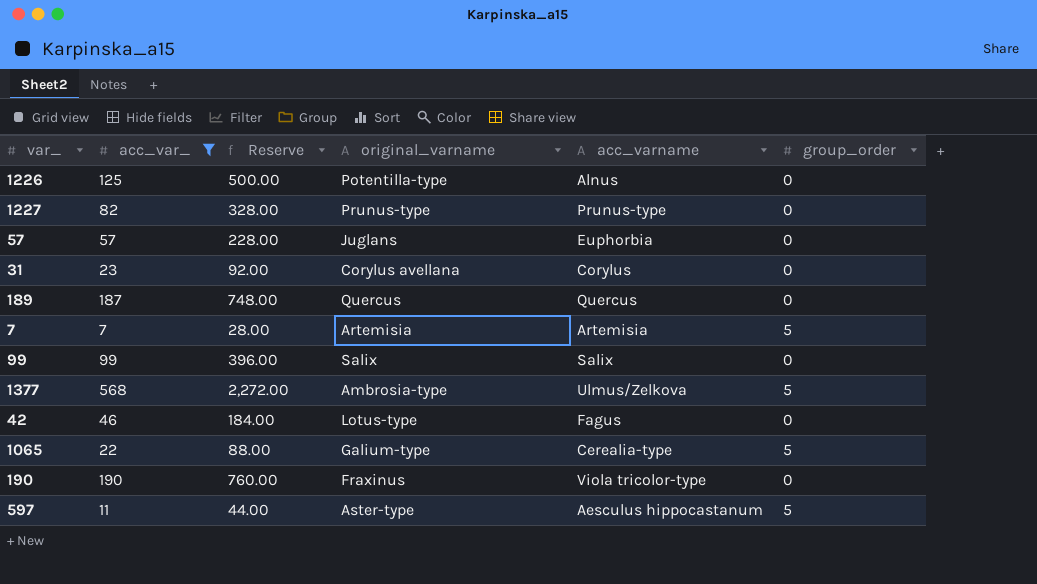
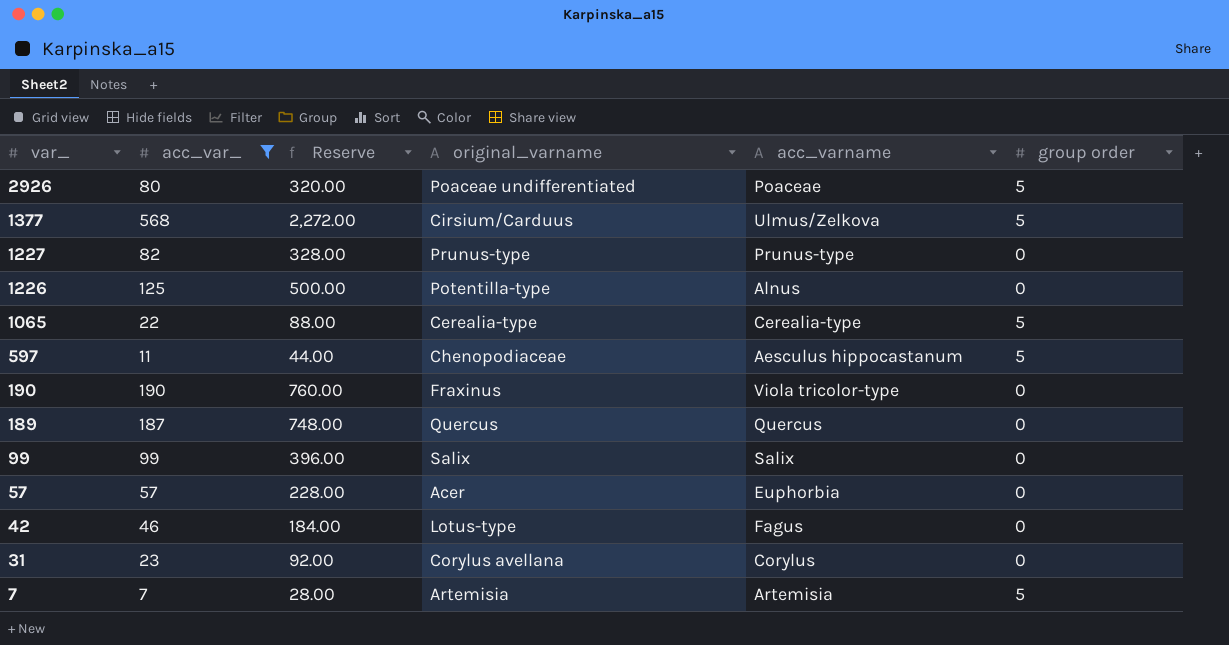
row order: none -> var_ descending
column name: group_order -> group order
row 2926: none -> 80 | 320.00 | Poaceae undifferentiated | Poaceae | 5
1377 | original_varname: Ambrosia-type -> Cirsium/Carduus
1065 | original_varname: Galium-type -> Cerealia-type
597 | original_varname: Aster-type -> Chenopodiaceae
57 | original_varname: Juglans -> Acer

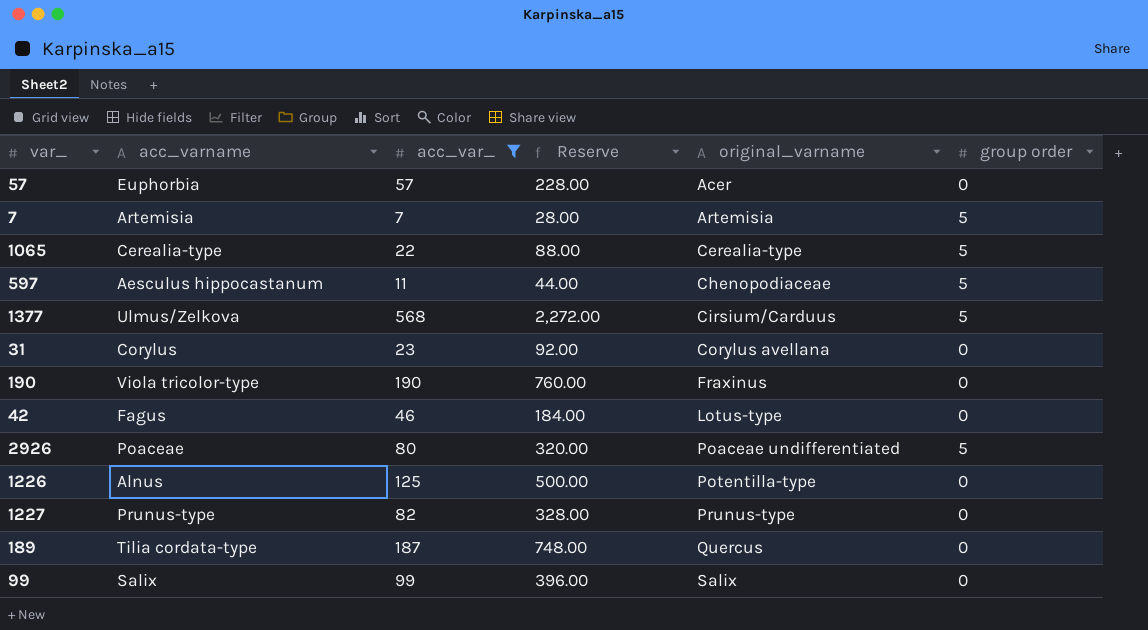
row order: var_ descending -> original_varname ascending
column acc_varname | position: 5 -> 2
189 | acc_varname: Quercus -> Tilia cordata-type

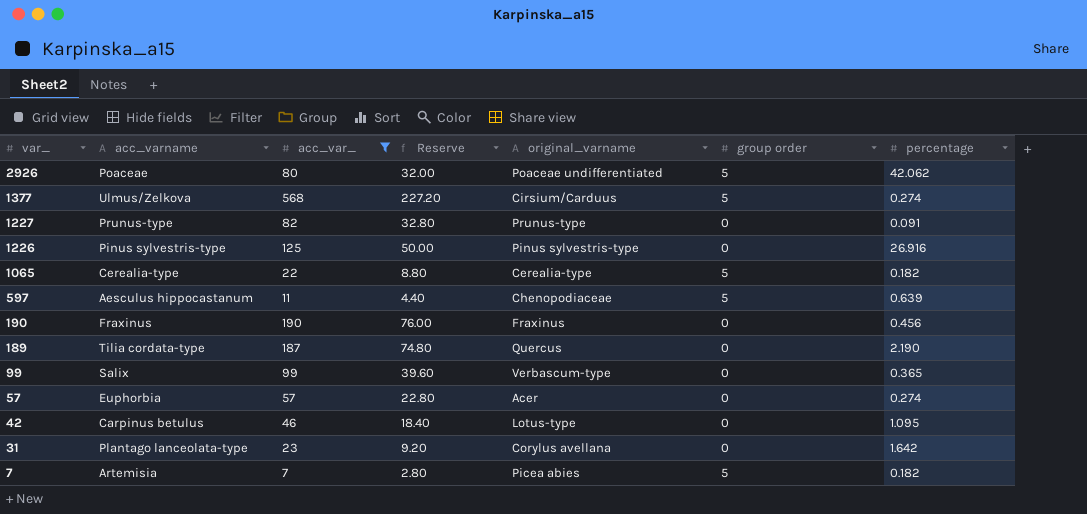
row order: original_varname ascending -> var_ descending
column Reserve | formula: [acc_var_] * 4 -> [acc_var_] * 0.4
column percentage | position: none -> 7
1226 | acc_varname: Alnus -> Pinus sylvestris-type
1226 | original_varname: Potentilla-type -> Pinus sylvestris-type
190 | acc_varname: Viola tricolor-type -> Fraxinus
99 | original_varname: Salix -> Verbascum-type
42 | acc_varname: Fagus -> Carpinus betulus
31 | acc_varname: Corylus -> Plantago lanceolata-type
7 | original_varname: Artemisia -> Picea abies

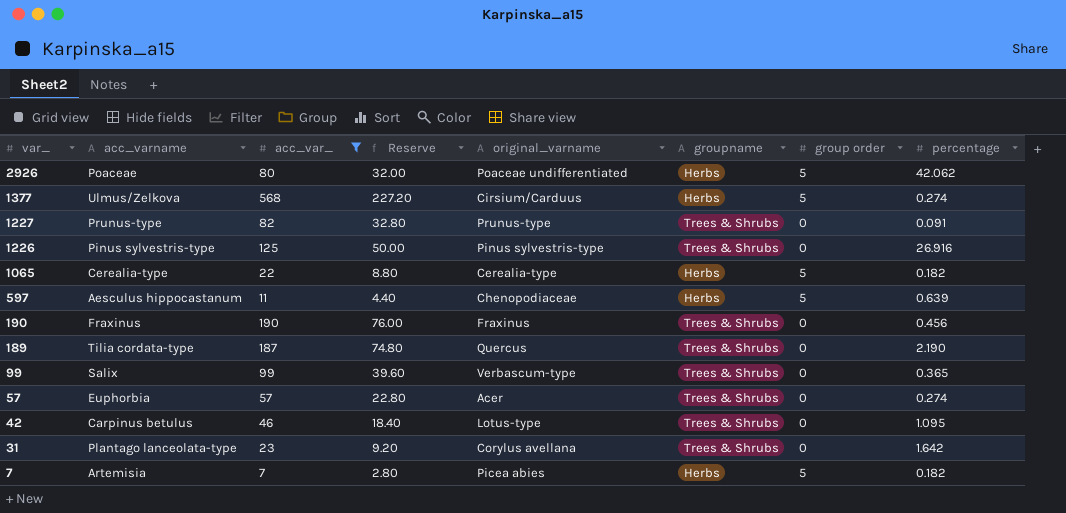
column groupname | position: none -> 6

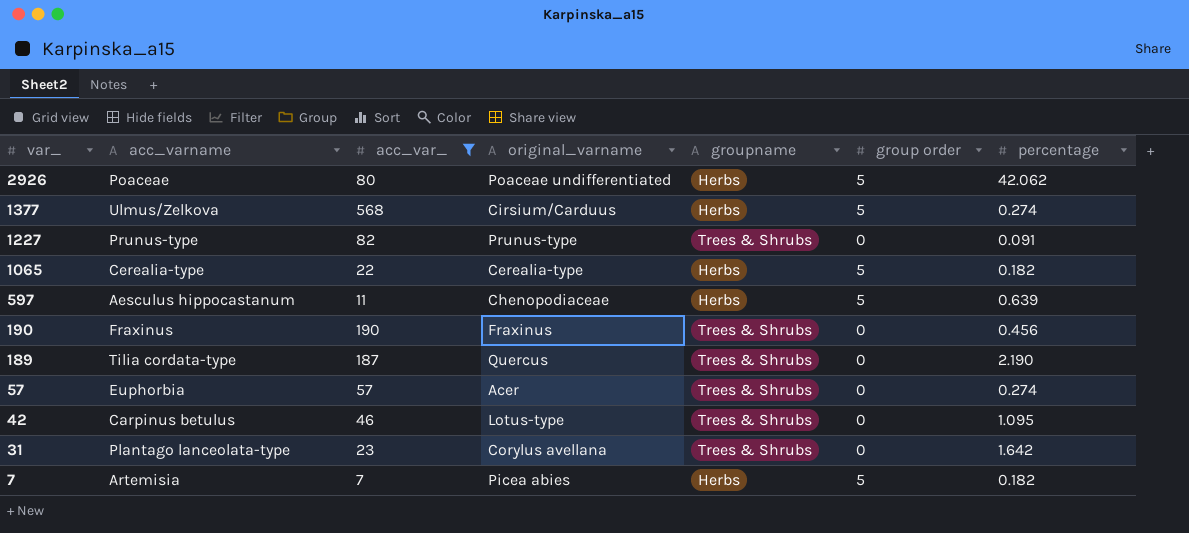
column Reserve | formula: [acc_var_] * 0.4 -> none
row 1226: Pinus sylvestris-type | 125 | 50.00 | Pinus sylvestris-type | Trees & Shrubs | 0 | 26.916 -> none
row 99: Salix | 99 | 39.60 | Verbascum-type | Trees & Shrubs | 0 | 0.365 -> none

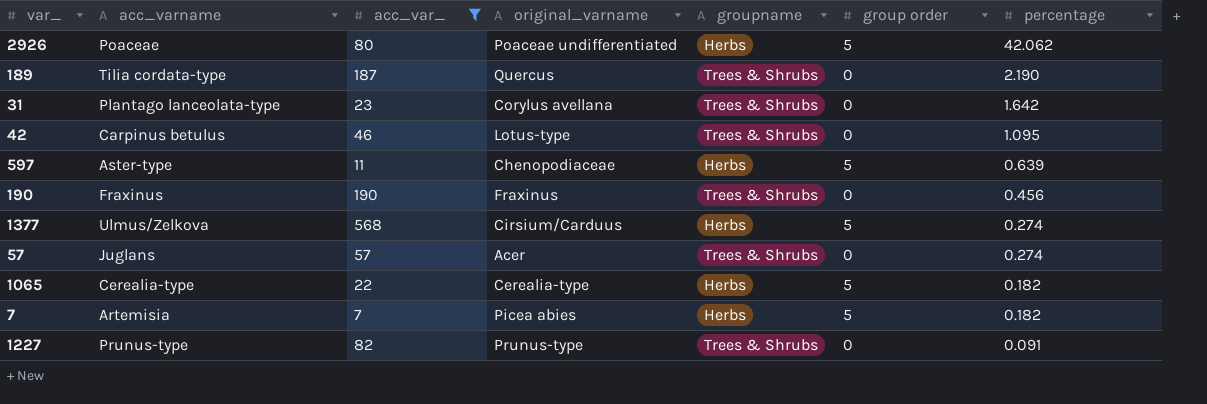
row order: var_ descending -> percentage descending
597 | acc_varname: Aesculus hippocastanum -> Aster-type
57 | acc_varname: Euphorbia -> Juglans

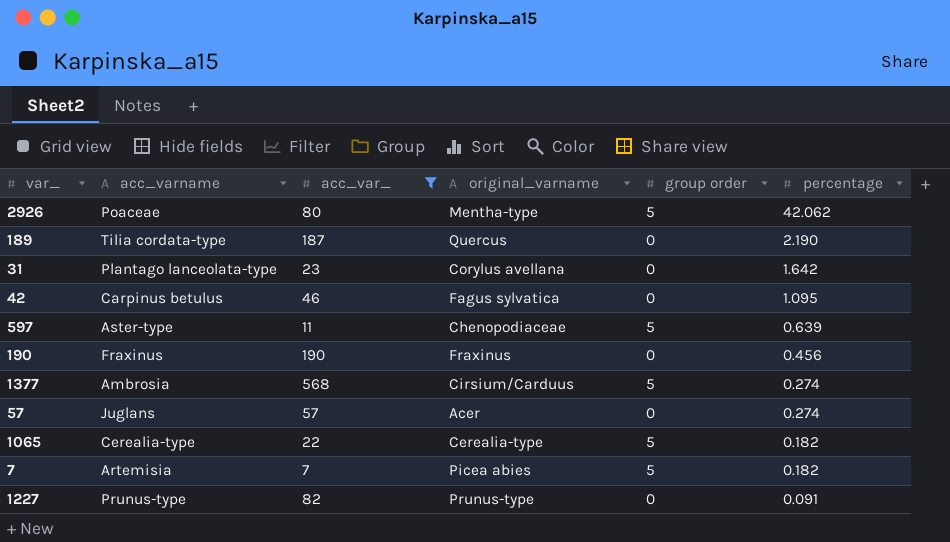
column groupname | position: 5 -> none
2926 | original_varname: Poaceae undifferentiated -> Mentha-type
42 | original_varname: Lotus-type -> Fagus sylvatica
1377 | acc_varname: Ulmus/Zelkova -> Ambrosia

